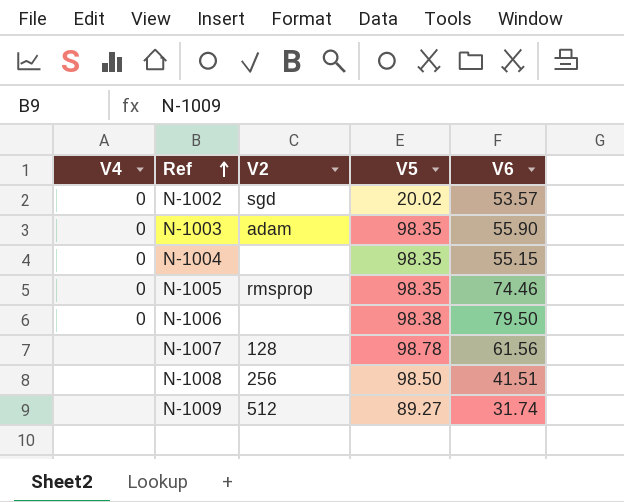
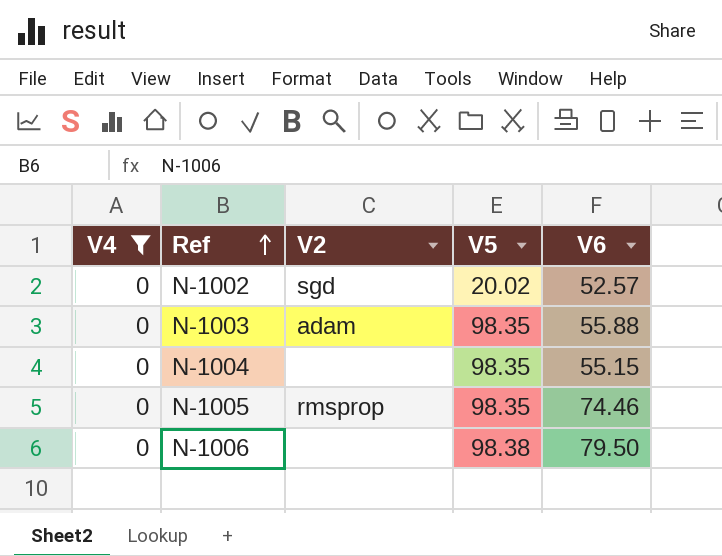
filter: none -> V4 = 0
N-1002 | V6: 53.57 -> 52.57
N-1003 | V6: 55.90 -> 55.88

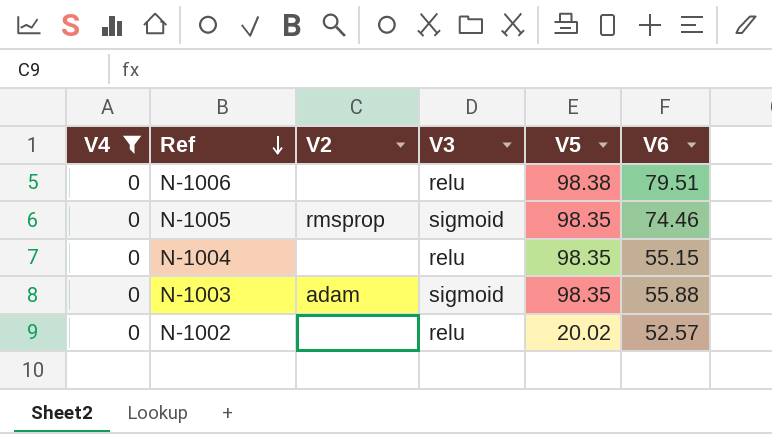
row order: Ref ascending -> Ref descending
column V3 | position: none -> 4
N-1006 | V6: 79.50 -> 79.51
N-1002 | V2: sgd -> none

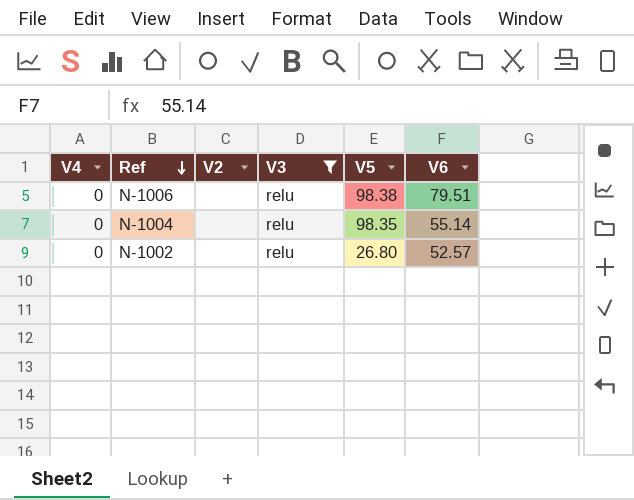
filter: V4 = 0 -> V3 = relu
N-1004 | V6: 55.15 -> 55.14
N-1002 | V5: 20.02 -> 26.80

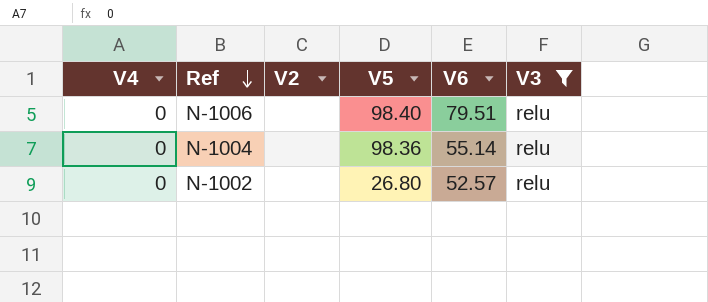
column V3 | position: 4 -> 6
N-1006 | V5: 98.38 -> 98.40
N-1004 | V5: 98.35 -> 98.36

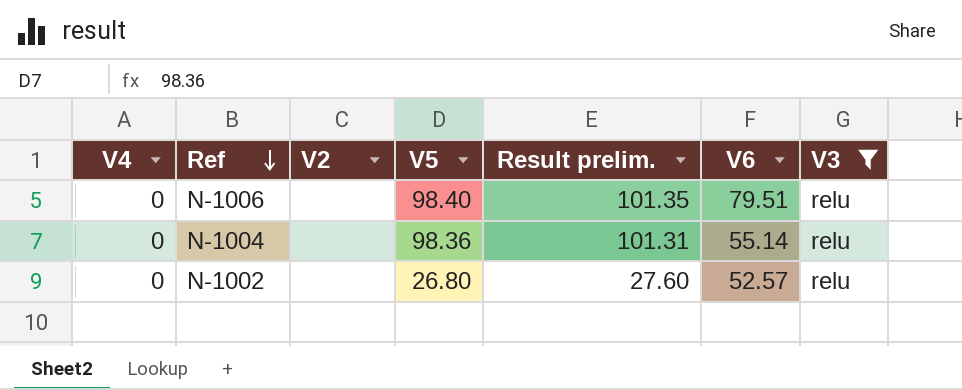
column Result prelim. | formula: none -> [V5] * 1.03

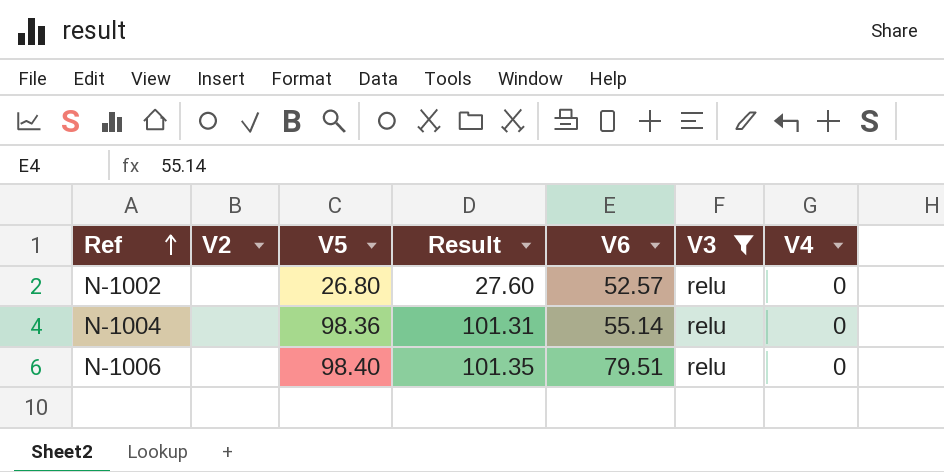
row order: Ref descending -> Ref ascending
column name: Result prelim. -> Result
column V4 | position: 1 -> 7

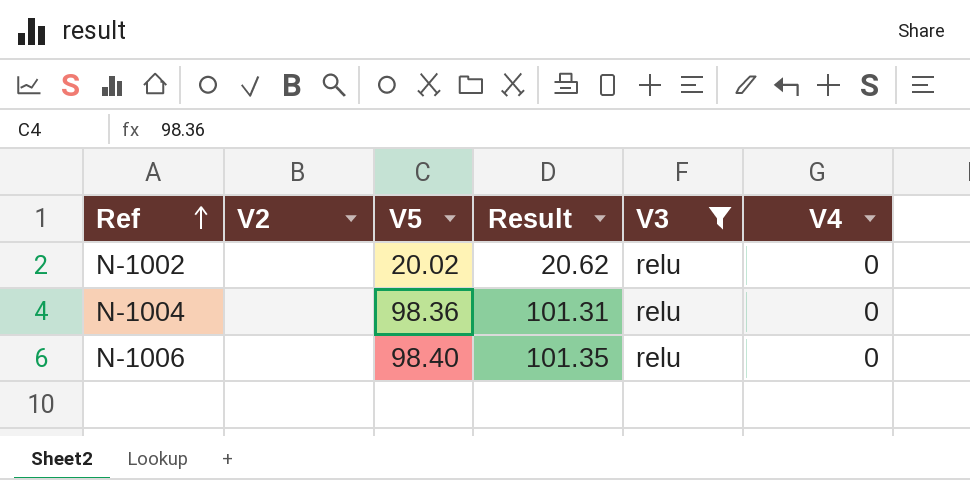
column V6 | position: 5 -> none
N-1002 | V5: 26.80 -> 20.02
N-1002 | Result: 27.60 -> 20.62

